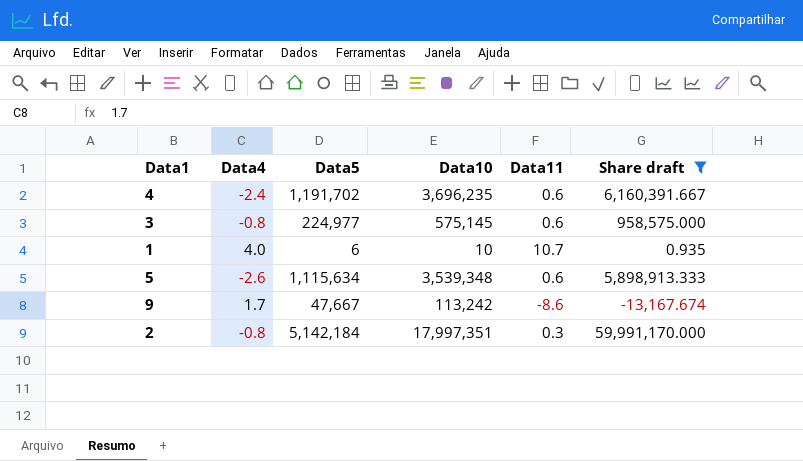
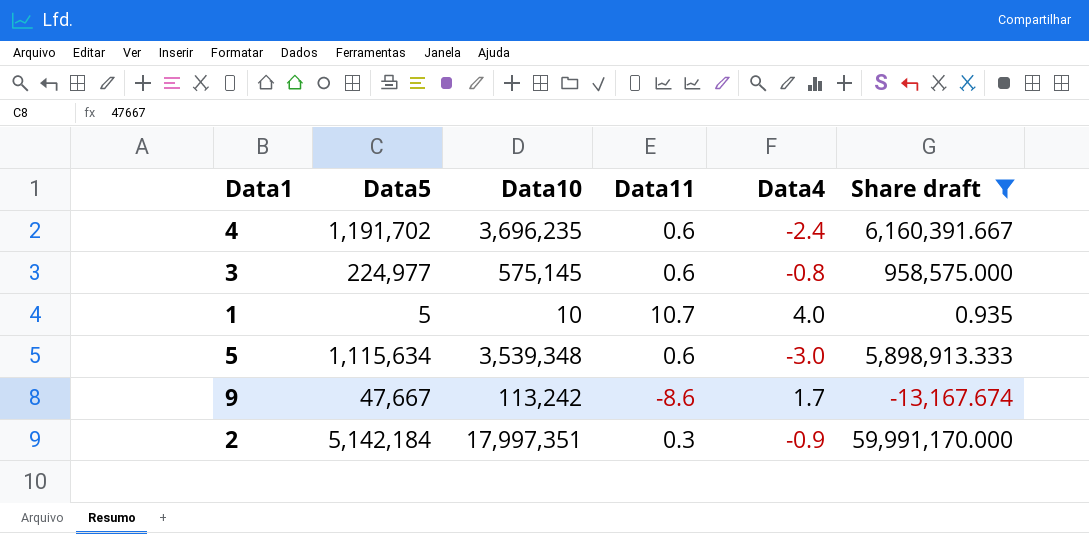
column Data4 | position: 2 -> 5
1 | Data5: 6 -> 5
5 | Data4: -2.6 -> -3.0
2 | Data4: -0.8 -> -0.9

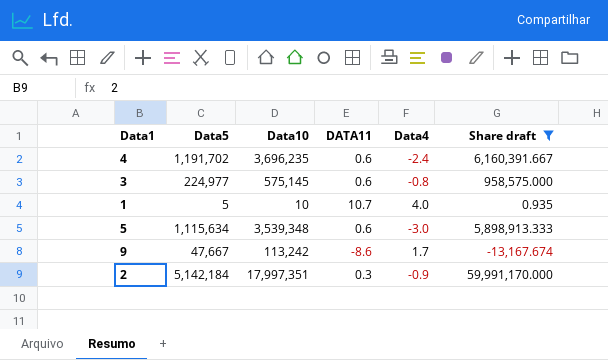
column name: Data11 -> DATA11

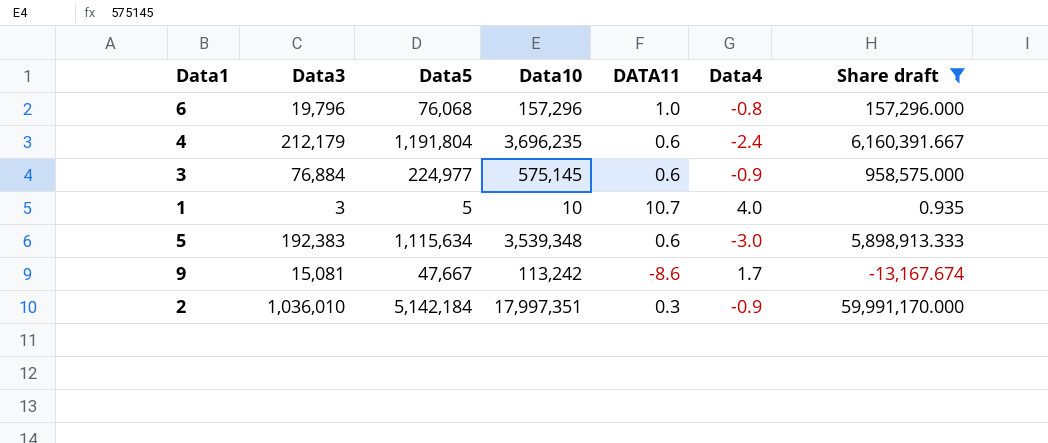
column Data3 | position: none -> 2
row 6: none -> 19,796 | 76,068 | 157,296 | 1.0 | -0.8 | 157,296.000
4 | Data5: 1,191,702 -> 1,191,804
3 | Data4: -0.8 -> -0.9

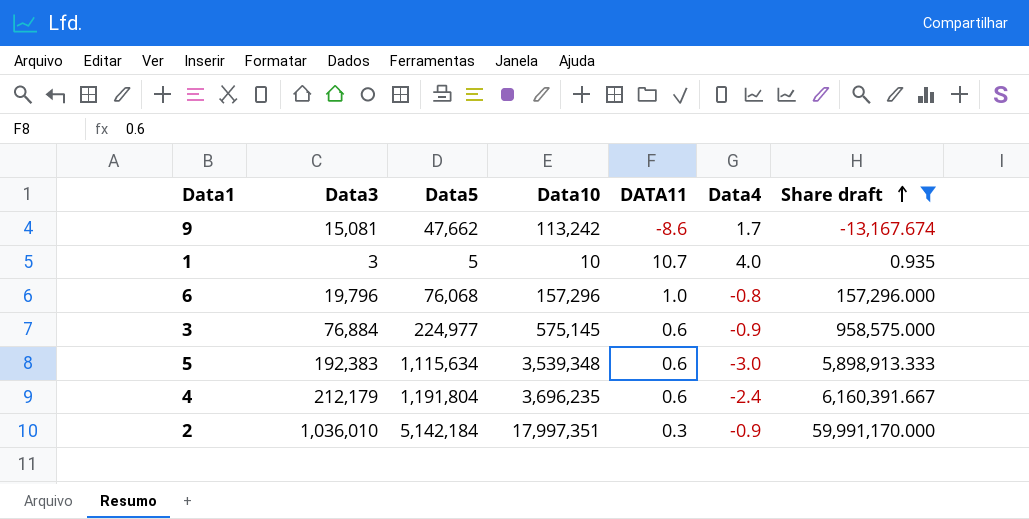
row order: none -> Share draft ascending
9 | Data5: 47,667 -> 47,662

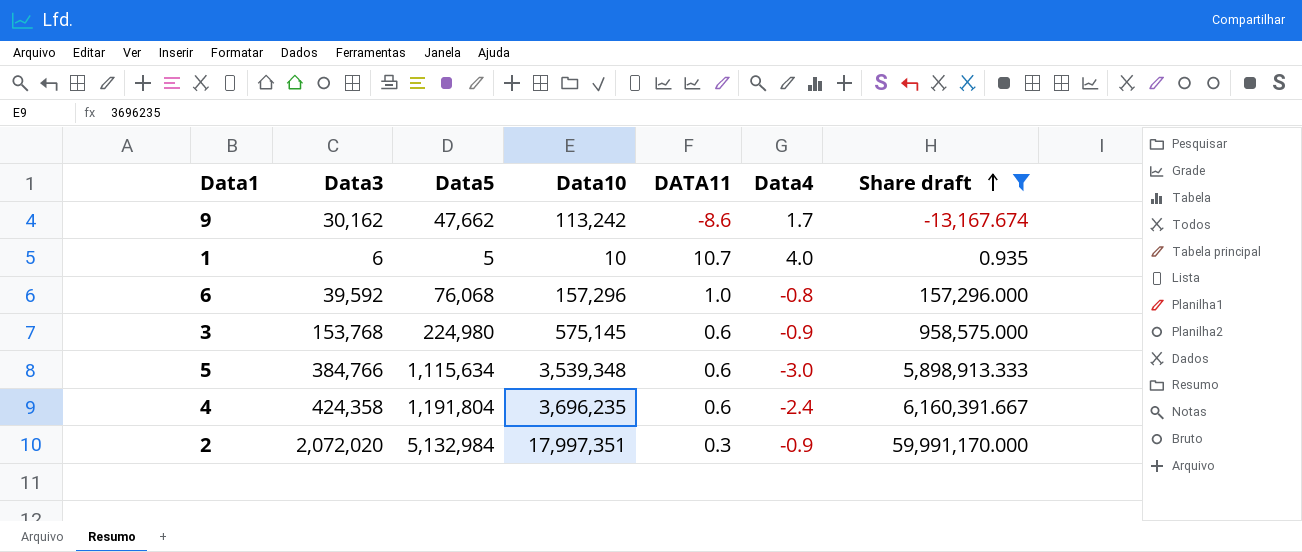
9 | Data3: 15,081 -> 30,162
1 | Data3: 3 -> 6
6 | Data3: 19,796 -> 39,592
3 | Data3: 76,884 -> 153,768
3 | Data5: 224,977 -> 224,980
5 | Data3: 192,383 -> 384,766
4 | Data3: 212,179 -> 424,358
2 | Data3: 1,036,010 -> 2,072,020
2 | Data5: 5,142,184 -> 5,132,984

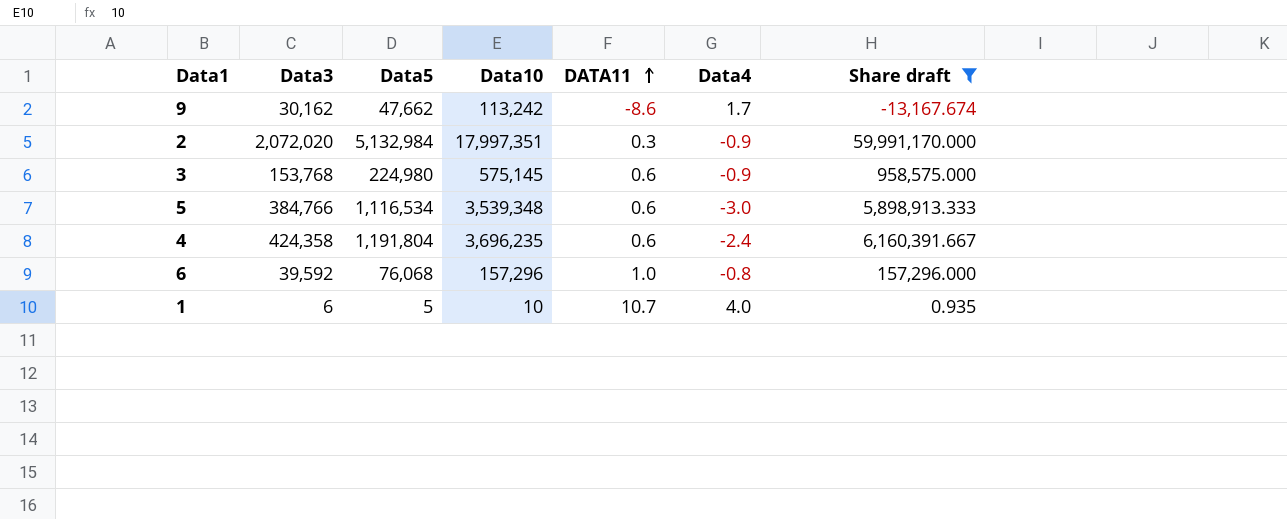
row order: Share draft ascending -> DATA11 ascending
5 | Data5: 1,115,634 -> 1,116,534

